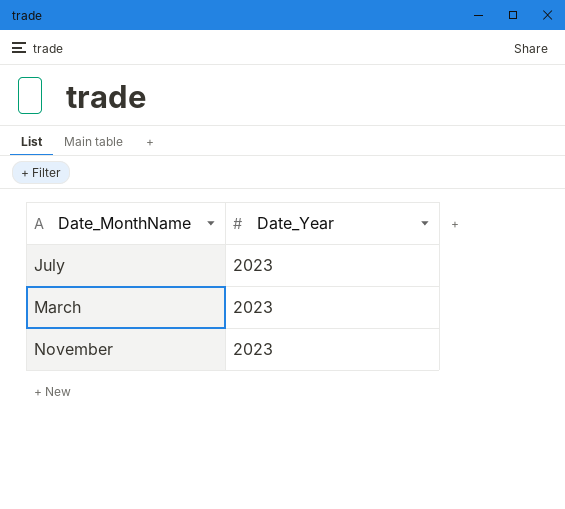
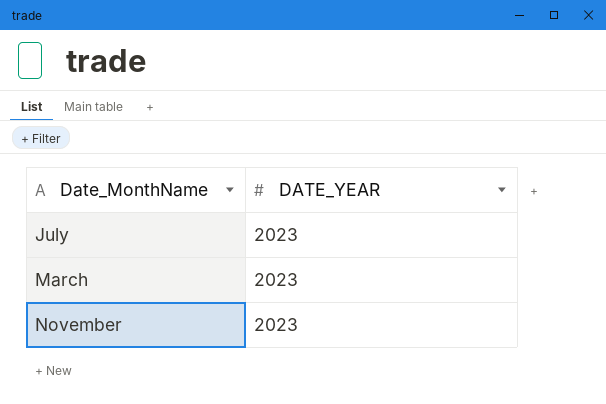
column name: Date_Year -> DATE_YEAR

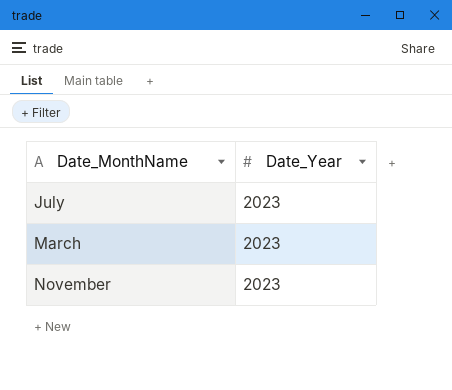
column name: DATE_YEAR -> Date_Year

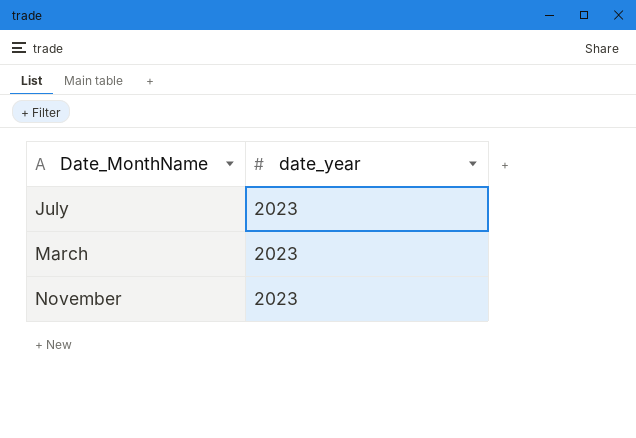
column name: Date_Year -> date_year

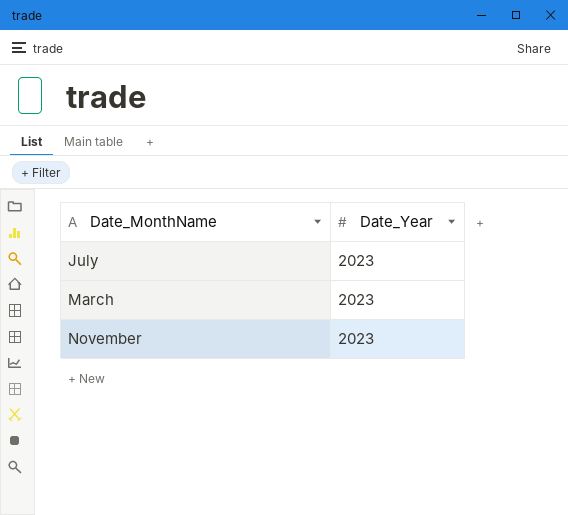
column name: date_year -> Date_Year

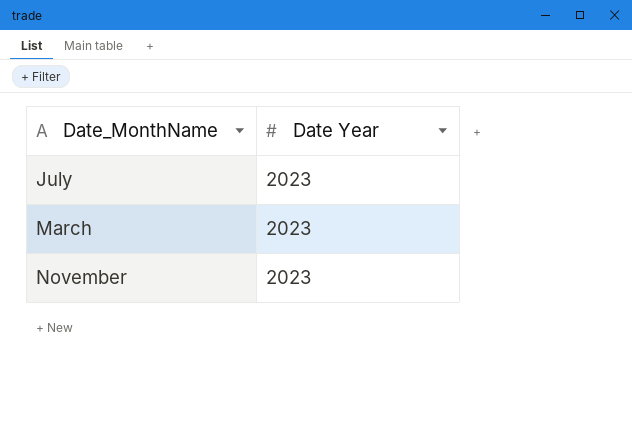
column name: Date_Year -> Date Year

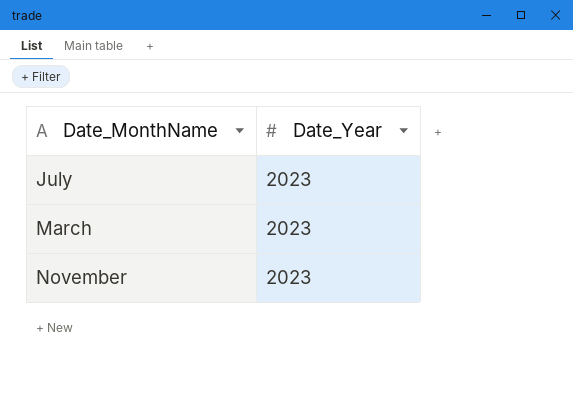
column name: Date Year -> Date_Year

